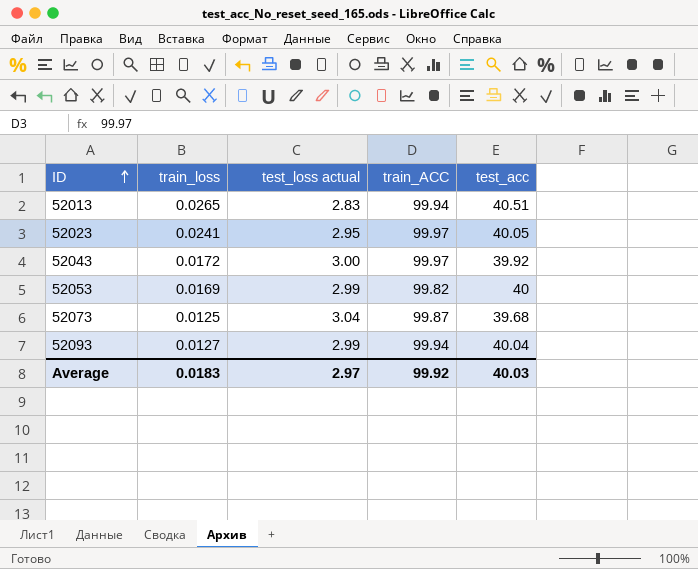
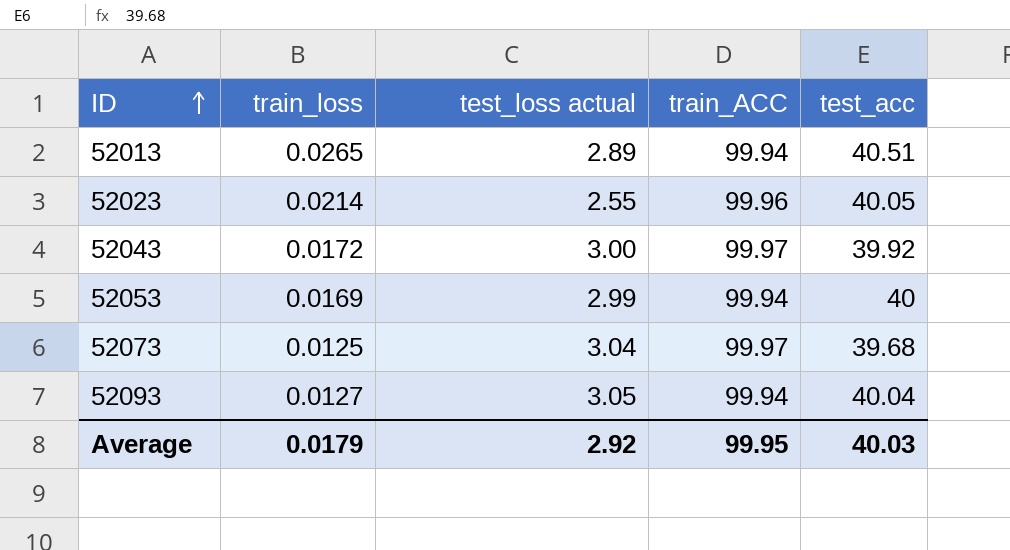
52013 | test_loss actual: 2.83 -> 2.89
52023 | train_loss: 0.0241 -> 0.0214
52023 | test_loss actual: 2.95 -> 2.55
52023 | train_ACC: 99.97 -> 99.96
52053 | train_ACC: 99.82 -> 99.94
52073 | train_ACC: 99.87 -> 99.97
52093 | test_loss actual: 2.99 -> 3.05
Average | train_loss: 0.0183 -> 0.0179
Average | test_loss actual: 2.97 -> 2.92
Average | train_ACC: 99.92 -> 99.95

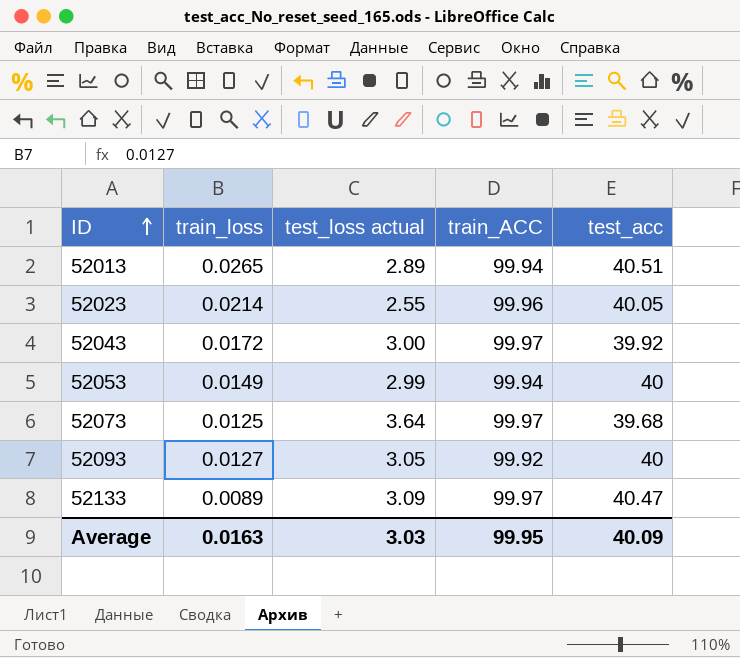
52053 | train_loss: 0.0169 -> 0.0149
52073 | test_loss actual: 3.04 -> 3.64
52093 | train_ACC: 99.94 -> 99.92
52093 | test_acc: 40.04 -> 40
row 52133: none -> 0.0089 | 3.09 | 99.97 | 40.47
Average | train_loss: 0.0179 -> 0.0163
Average | test_loss actual: 2.92 -> 3.03
Average | test_acc: 40.03 -> 40.09

